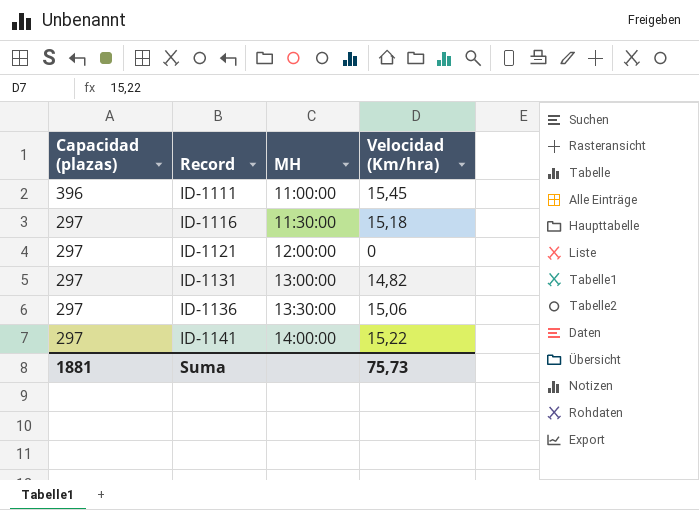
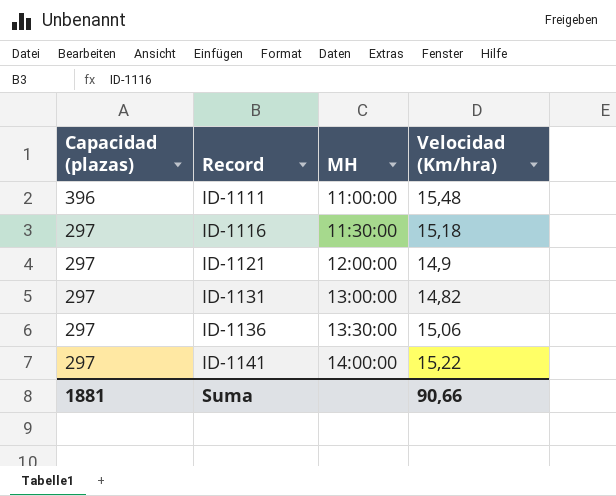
ID-1111 | Velocidad (Km/hra): 15,45 -> 15,48
ID-1121 | Velocidad (Km/hra): 0 -> 14,9
Suma | Velocidad (Km/hra): 75,73 -> 90,66

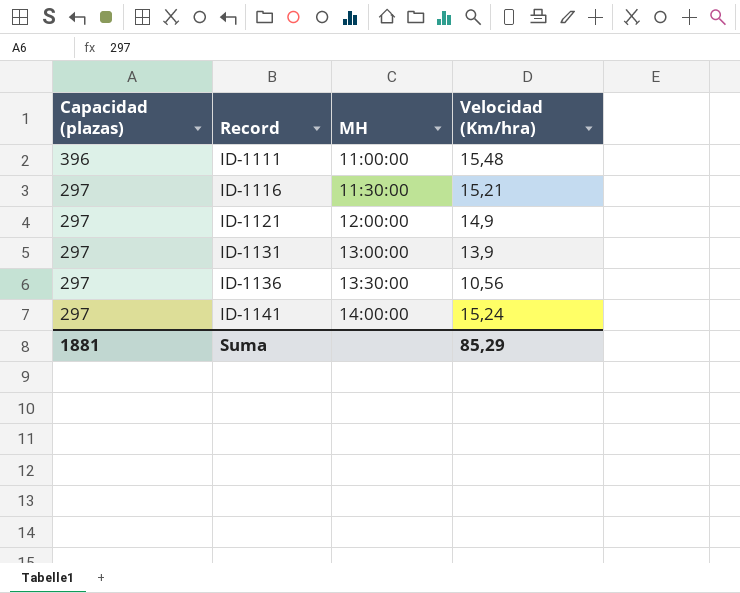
ID-1116 | Velocidad (Km/hra): 15,18 -> 15,21
ID-1131 | Velocidad (Km/hra): 14,82 -> 13,9
ID-1136 | Velocidad (Km/hra): 15,06 -> 10,56
ID-1141 | Velocidad (Km/hra): 15,22 -> 15,24
Suma | Velocidad (Km/hra): 90,66 -> 85,29

